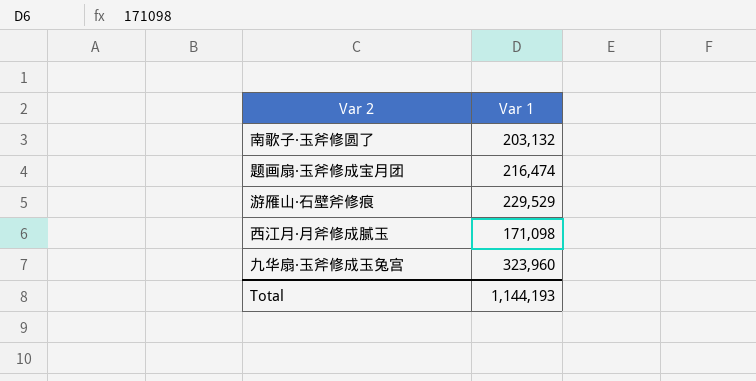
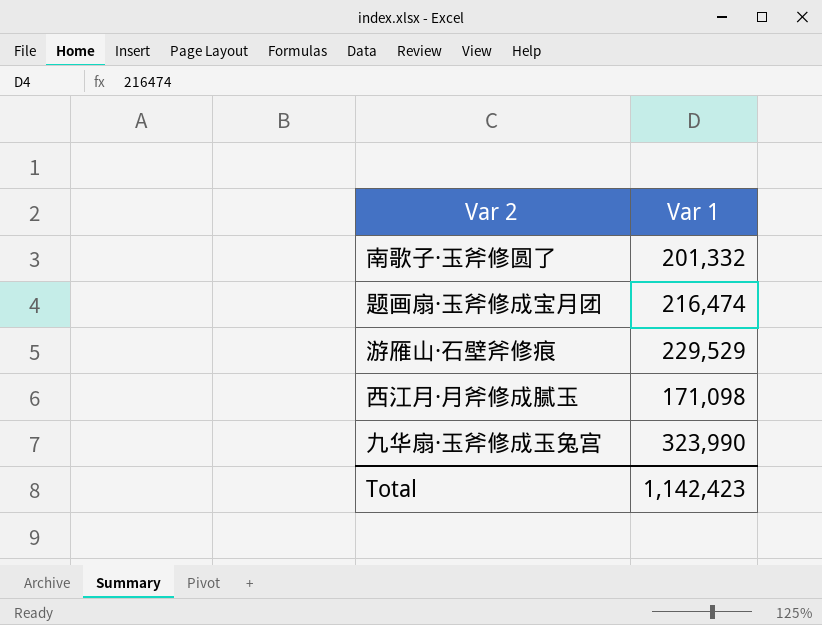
南歌子·玉斧修圆了 | Var 1: 203,132 -> 201,332
九华扇·玉斧修成玉兔宫 | Var 1: 323,960 -> 323,990
Total | Var 1: 1,144,193 -> 1,142,423

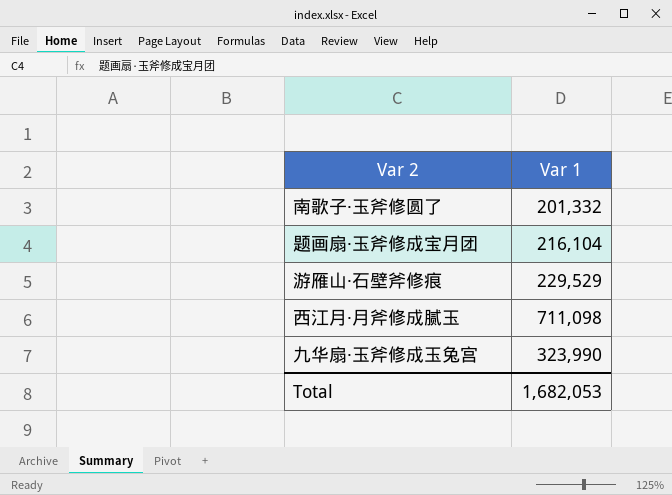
题画扇·玉斧修成宝月团 | Var 1: 216,474 -> 216,104
西江月·月斧修成腻玉 | Var 1: 171,098 -> 711,098
Total | Var 1: 1,142,423 -> 1,682,053

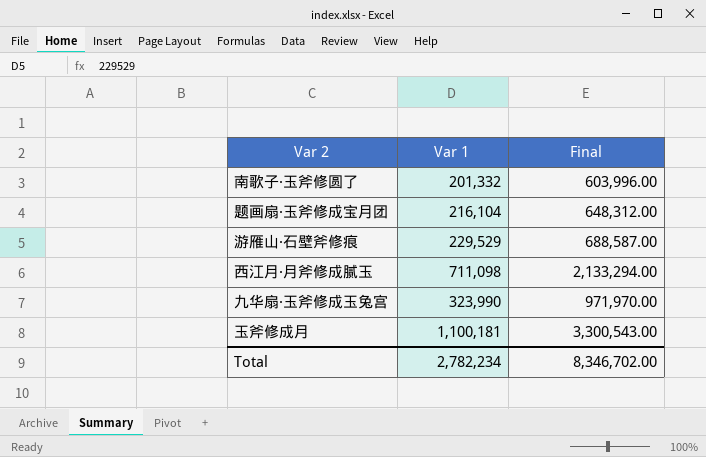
column Final | formula: none -> [Var 1] * 3
row 玉斧修成月: none -> 1,100,181 | 3,300,543.00
Total | Var 1: 1,682,053 -> 2,782,234

